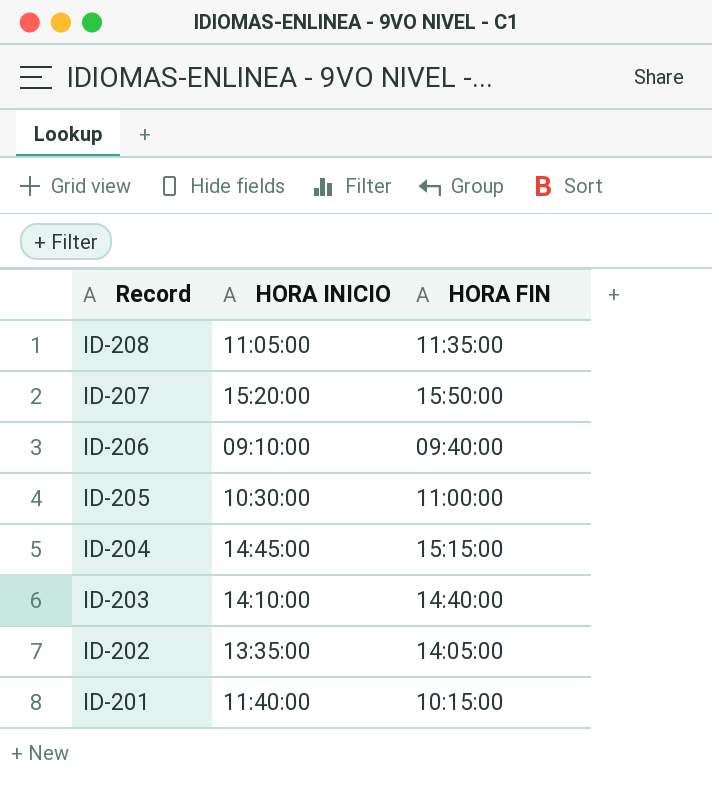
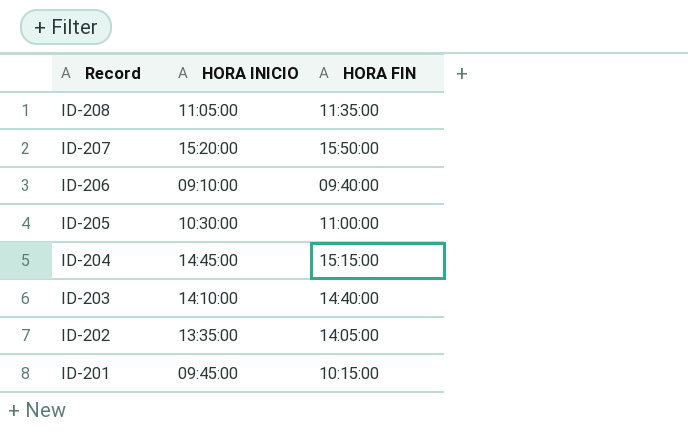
ID-201 | HORA INICIO: 11:40:00 -> 09:45:00

